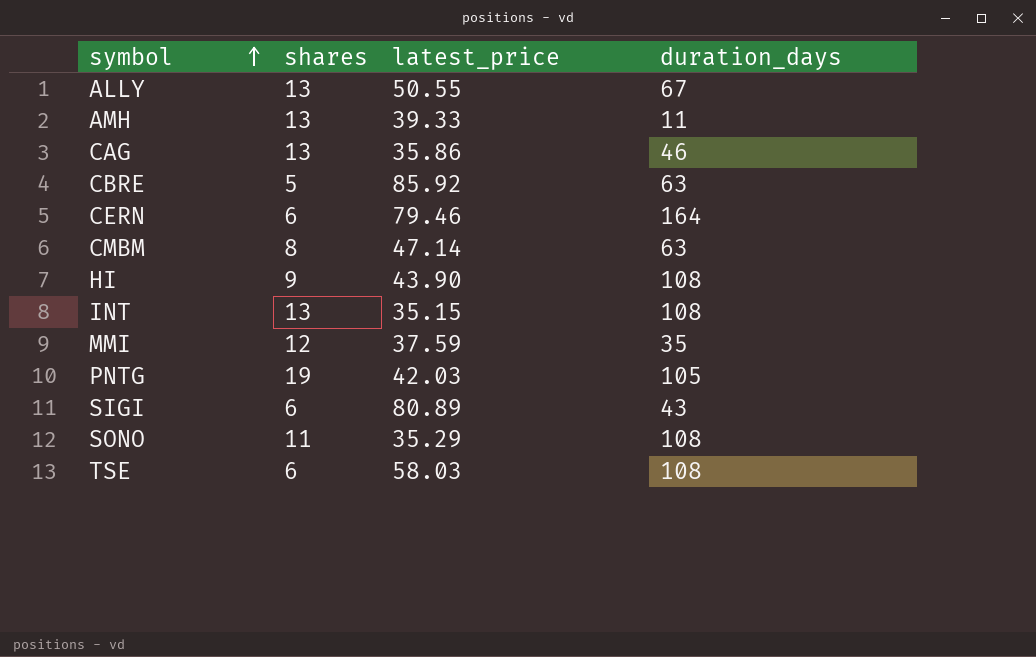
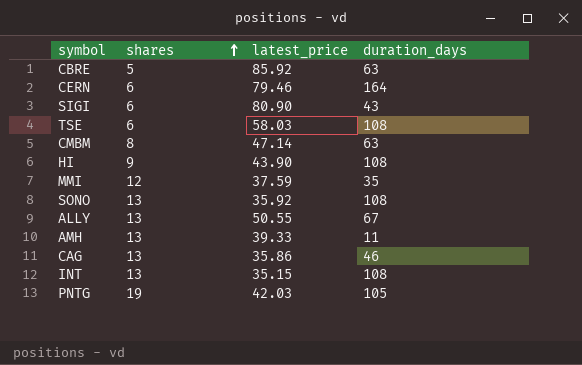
row order: symbol ascending -> shares ascending
SIGI | latest_price: 80.89 -> 80.90
SONO | shares: 11 -> 13
SONO | latest_price: 35.29 -> 35.92

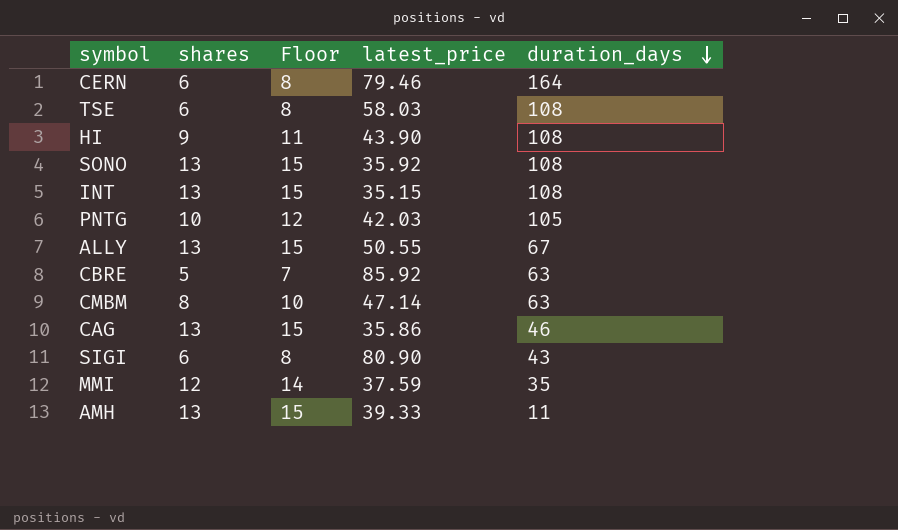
row order: shares ascending -> duration_days descending
column Floor | formula: none -> [shares] + 2
PNTG | shares: 19 -> 10

